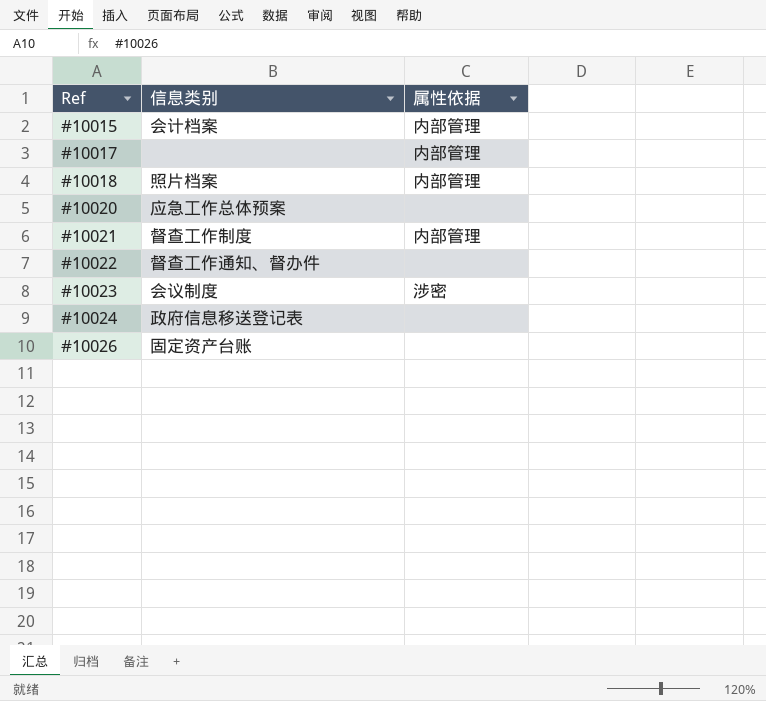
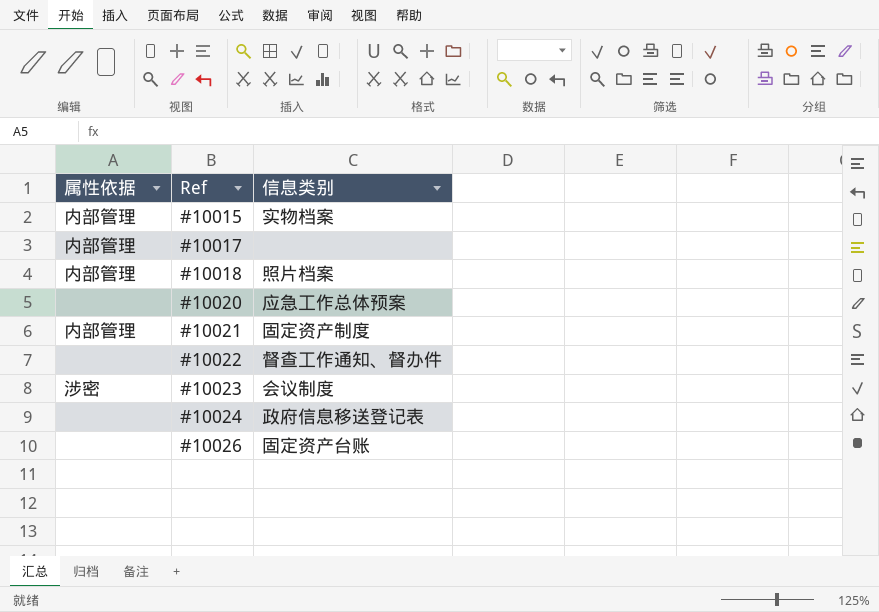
column 属性依据 | position: 3 -> 1
#10015 | 信息类别: 会计档案 -> 实物档案
#10021 | 信息类别: 督查工作制度 -> 固定资产制度

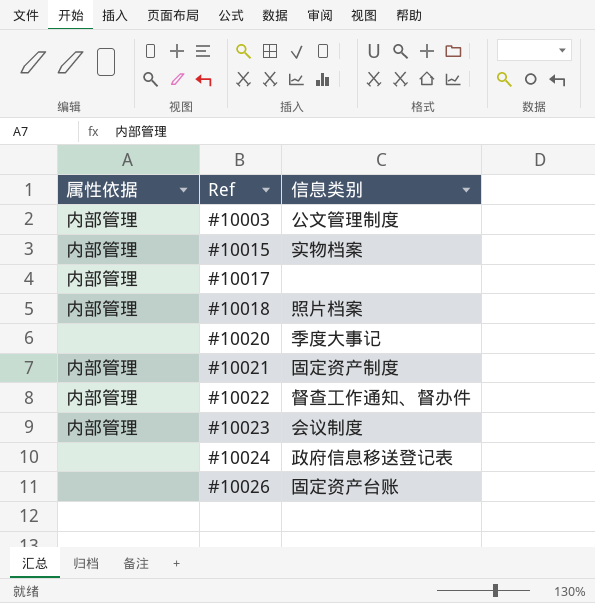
row #10003: none -> 内部管理 | 公文管理制度
#10020 | 信息类别: 应急工作总体预案 -> 季度大事记
#10022 | 属性依据: none -> 内部管理
#10023 | 属性依据: 涉密 -> 内部管理

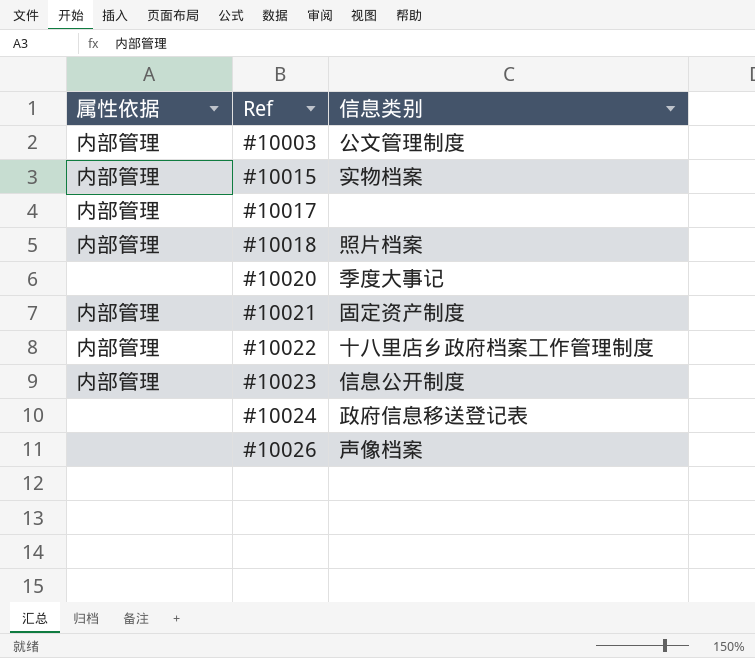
#10022 | 信息类别: 督查工作通知、督办件 -> 十八里店乡政府档案工作管理制度
#10023 | 信息类别: 会议制度 -> 信息公开制度
#10026 | 信息类别: 固定资产台账 -> 声像档案

